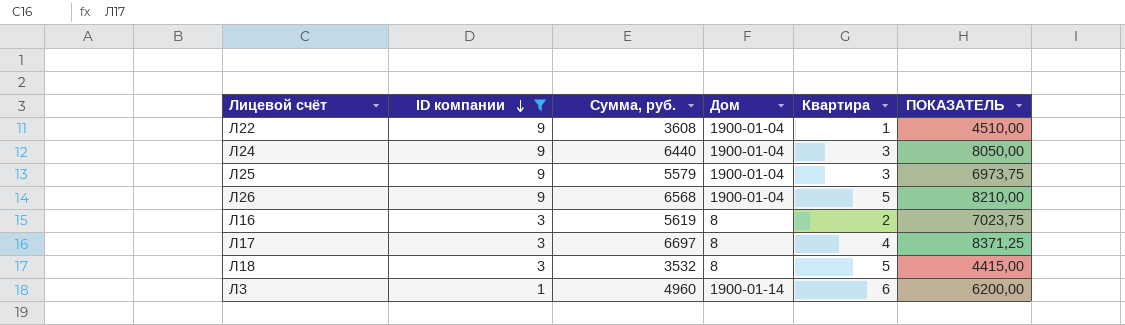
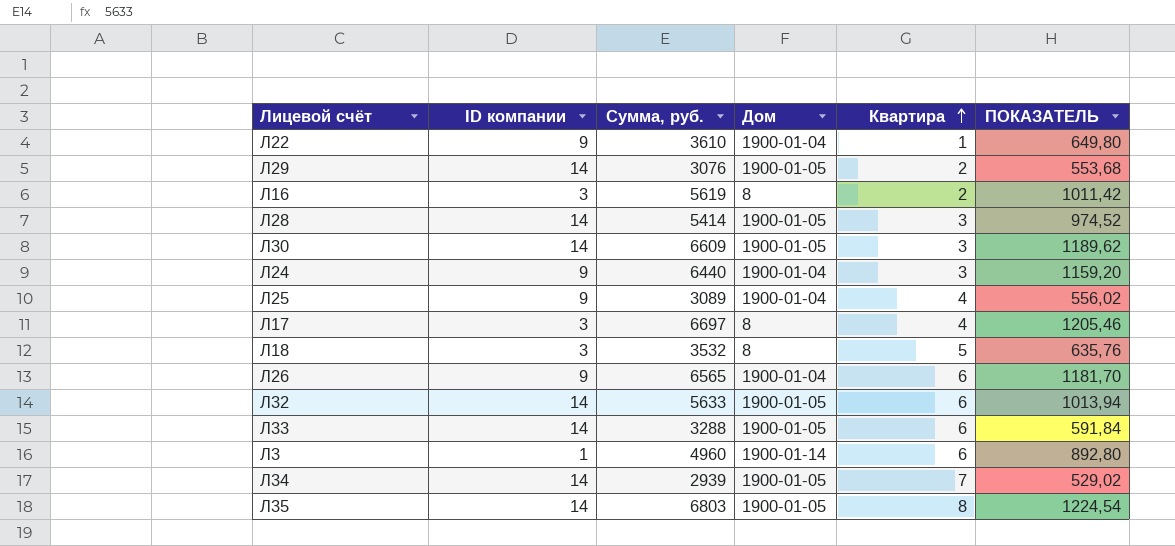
filter: ID компании != 14 -> none
row order: ID компании descending -> Квартира ascending
column ПОКАЗАТЕЛЬ | formula: [Сумма, руб.] * 1,25 -> [Сумма, руб.] * 0,18
Л22 | Сумма, руб.: 3608 -> 3610
Л25 | Сумма, руб.: 5579 -> 3089
Л25 | Квартира: 3 -> 4
Л26 | Сумма, руб.: 6568 -> 6565
Л26 | Квартира: 5 -> 6

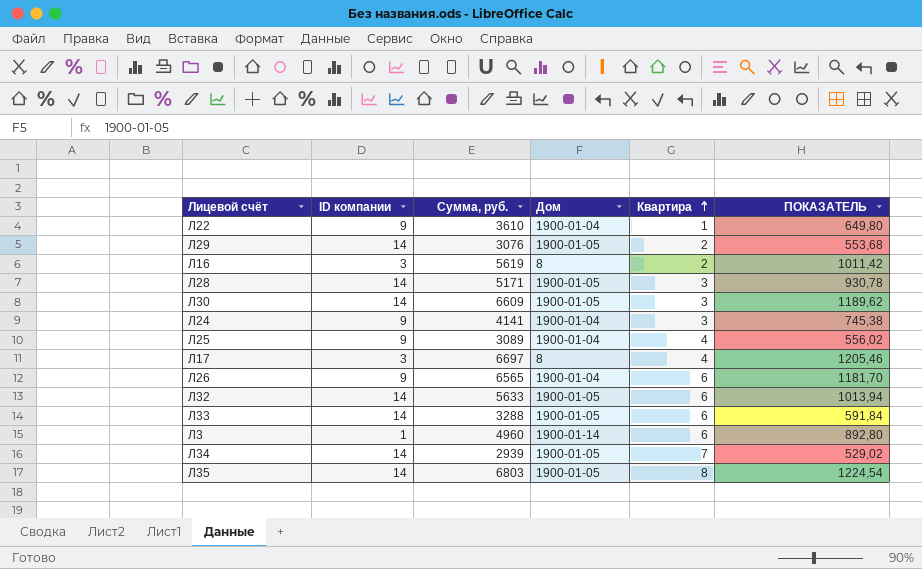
row Л18: 3 | 3532 | 8 | 5 | 635,76 -> none
Л28 | Сумма, руб.: 5414 -> 5171
Л28 | ПОКАЗАТЕЛЬ: 974,52 -> 930,78
Л24 | Сумма, руб.: 6440 -> 4141
Л24 | ПОКАЗАТЕЛЬ: 1159,20 -> 745,38

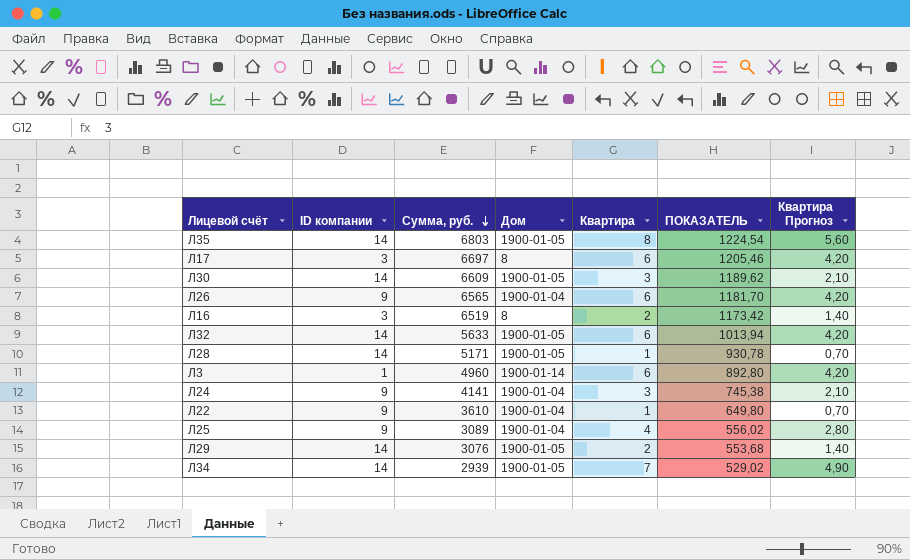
row order: Квартира ascending -> Сумма, руб. descending
column Квартира Прогноз | formula: none -> [Квартира] * 0,7
row Л33: 14 | 3288 | 1900-01-05 | 6 | 591,84 -> none
Л17 | Квартира: 4 -> 6
Л16 | Сумма, руб.: 5619 -> 6519
Л16 | ПОКАЗАТЕЛЬ: 1011,42 -> 1173,42
Л28 | Квартира: 3 -> 1

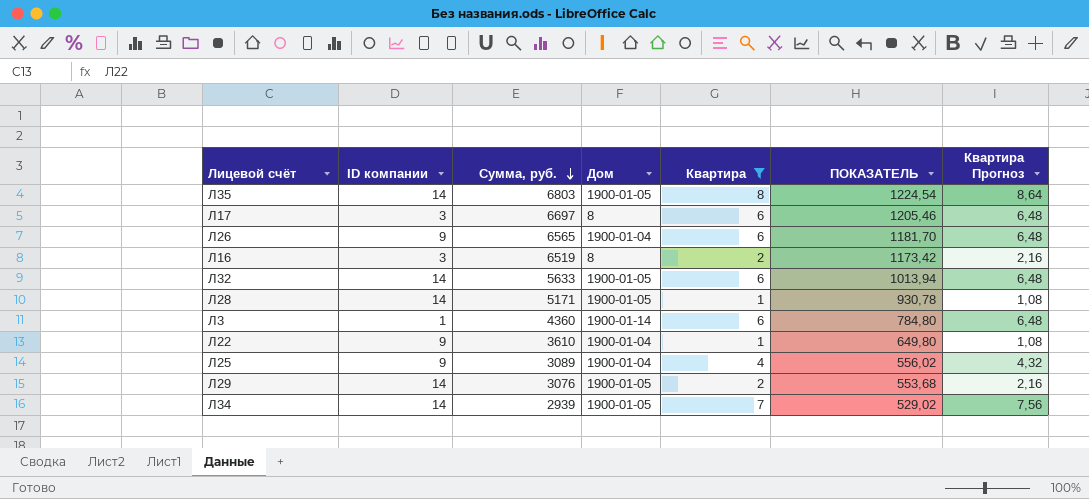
filter: none -> Квартира != 3
column Квартира Прогноз | formula: [Квартира] * 0,7 -> [Квартира] * 1,08
Л3 | Сумма, руб.: 4960 -> 4360
Л3 | ПОКАЗАТЕЛЬ: 892,80 -> 784,80

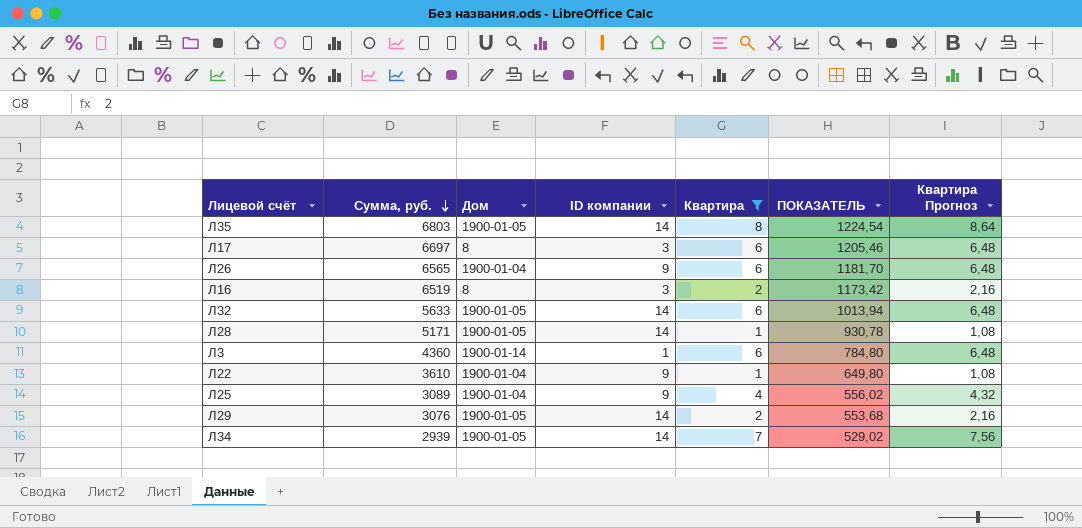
column ID компании | position: 2 -> 4

